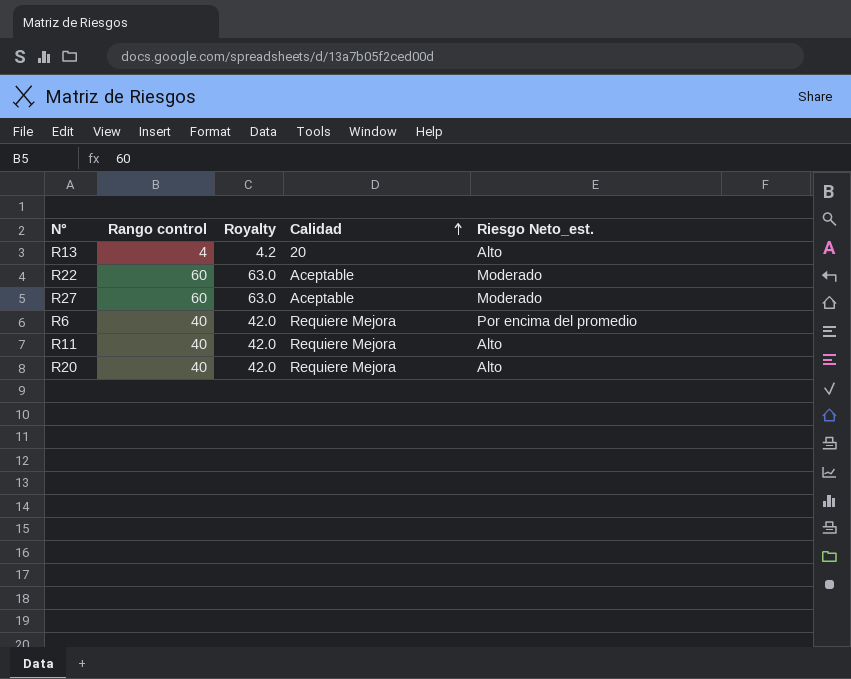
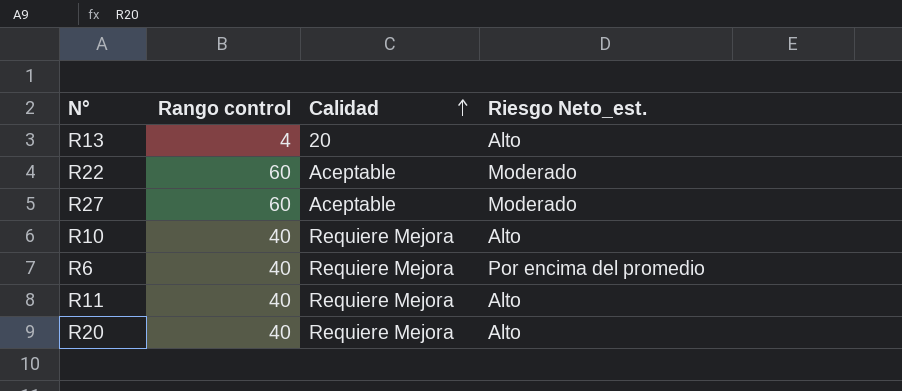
column Royalty | formula: [Rango control] * 1.05 -> none
row R10: none -> 40 | Requiere Mejora | Alto

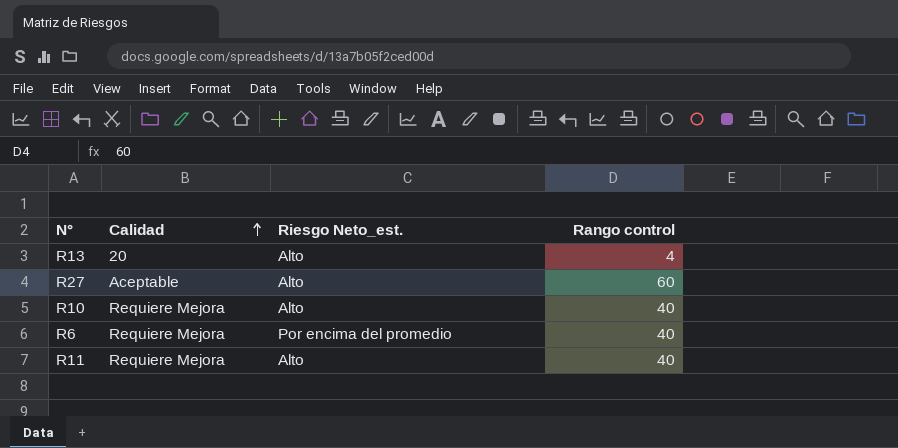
column Rango control | position: 2 -> 4
row R22: 60 | Aceptable | Moderado -> none
row R20: 40 | Requiere Mejora | Alto -> none
R27 | Riesgo Neto_est.: Moderado -> Alto

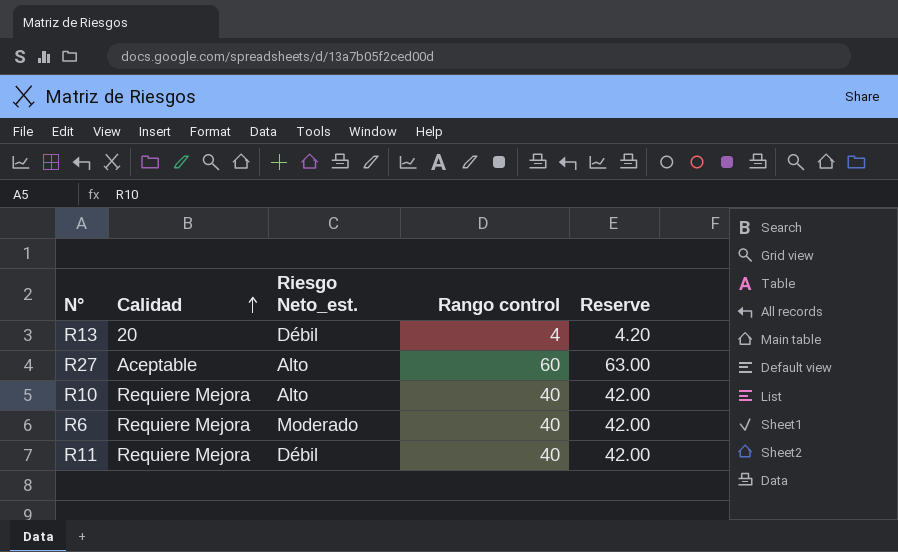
column Reserve | formula: none -> [Rango control] * 1.05
R13 | Riesgo Neto_est.: Alto -> Débil
R6 | Riesgo Neto_est.: Por encima del promedio -> Moderado
R11 | Riesgo Neto_est.: Alto -> Débil

